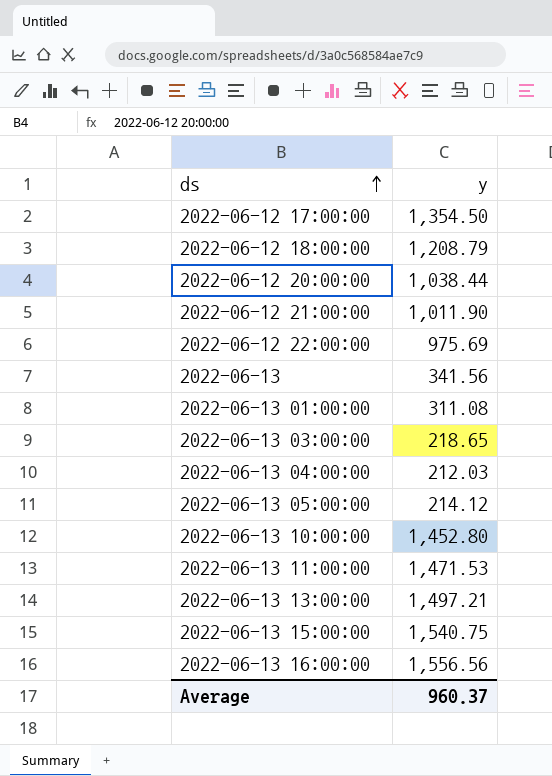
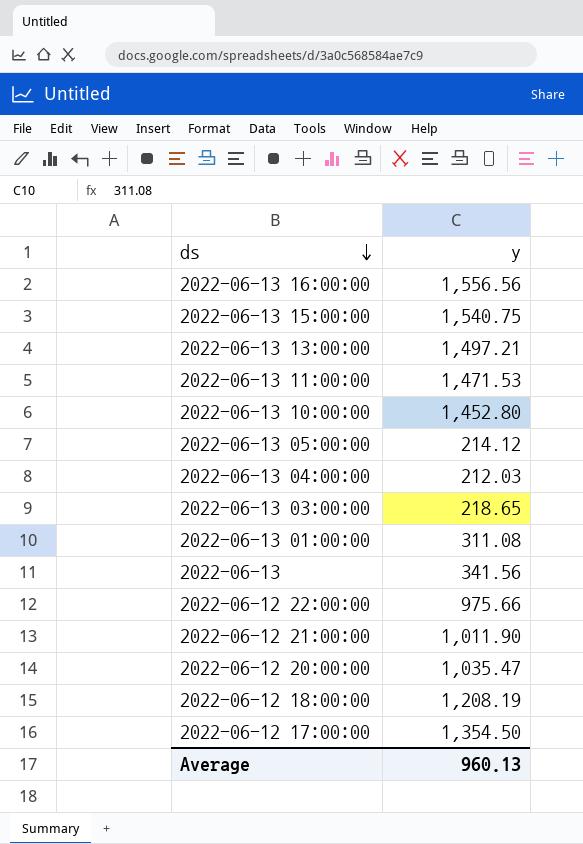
row order: ds ascending -> ds descending
2022-06-12 22:00:00 | y: 975.69 -> 975.66
2022-06-12 20:00:00 | y: 1,038.44 -> 1,035.47
2022-06-12 18:00:00 | y: 1,208.79 -> 1,208.19
Average | y: 960.37 -> 960.13

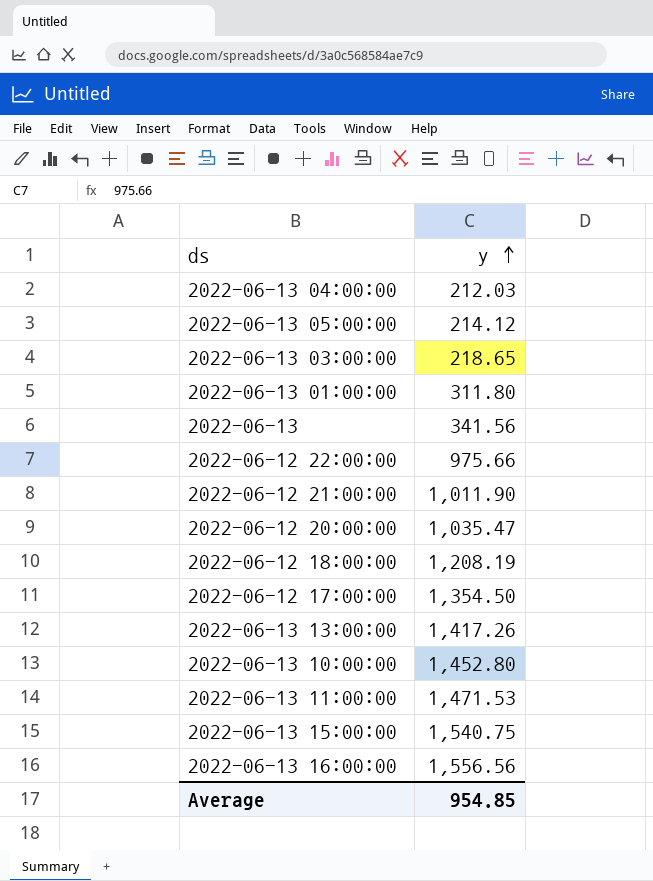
row order: ds descending -> y ascending
2022-06-13 01:00:00 | y: 311.08 -> 311.80
2022-06-13 13:00:00 | y: 1,497.21 -> 1,417.26
Average | y: 960.13 -> 954.85

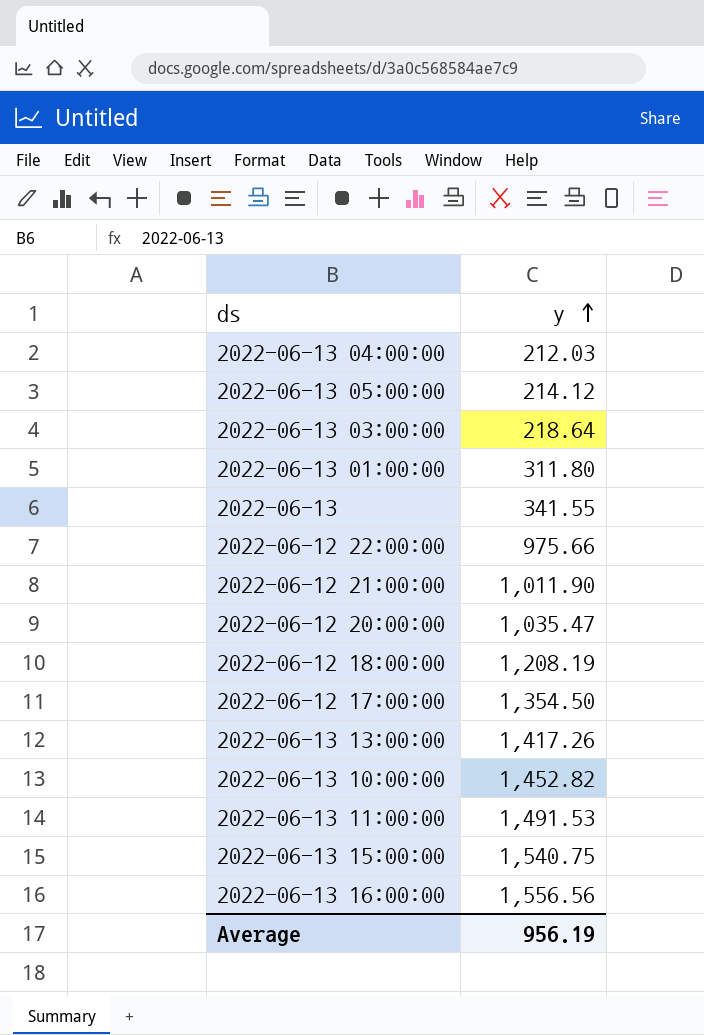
2022-06-13 03:00:00 | y: 218.65 -> 218.64
2022-06-13 | y: 341.56 -> 341.55
2022-06-13 10:00:00 | y: 1,452.80 -> 1,452.82
2022-06-13 11:00:00 | y: 1,471.53 -> 1,491.53
Average | y: 954.85 -> 956.19

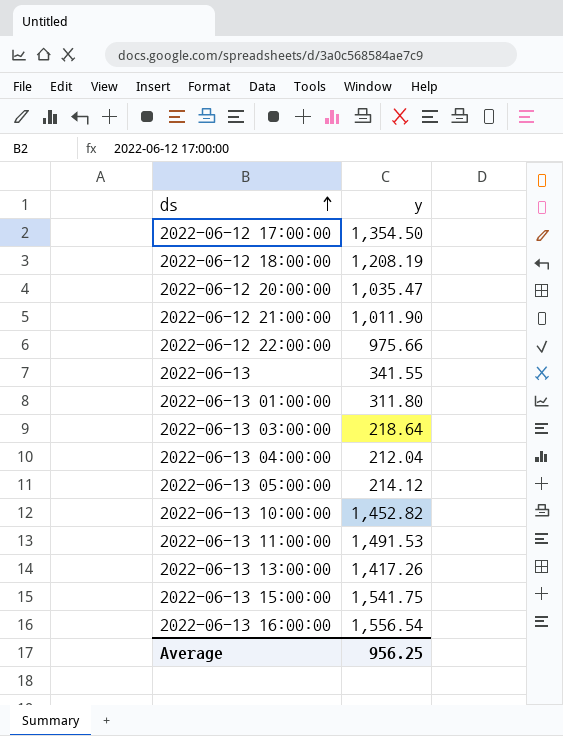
row order: y ascending -> ds ascending
2022-06-13 04:00:00 | y: 212.03 -> 212.04
2022-06-13 15:00:00 | y: 1,540.75 -> 1,541.75
2022-06-13 16:00:00 | y: 1,556.56 -> 1,556.54
Average | y: 956.19 -> 956.25

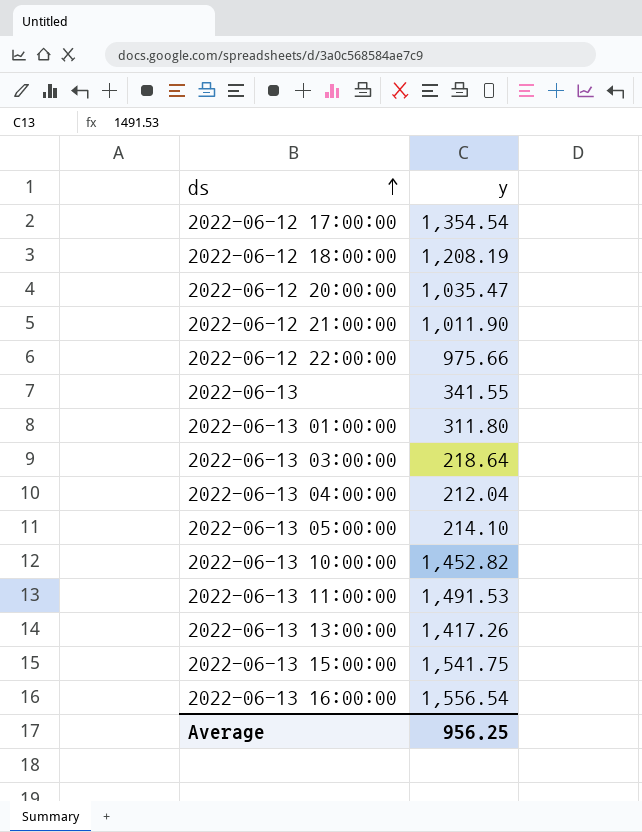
2022-06-12 17:00:00 | y: 1,354.50 -> 1,354.54
2022-06-13 05:00:00 | y: 214.12 -> 214.10

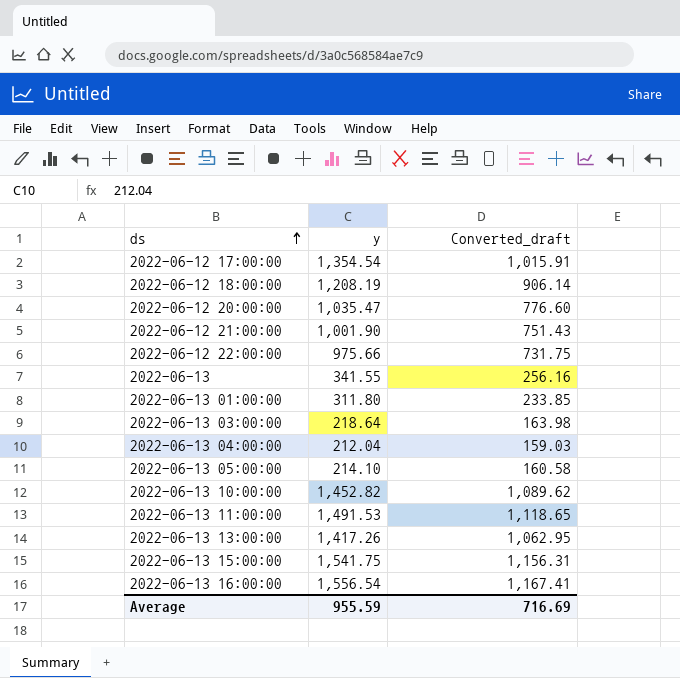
column Converted_draft | formula: none -> [y] * 0.75
2022-06-12 21:00:00 | y: 1,011.90 -> 1,001.90
Average | y: 956.25 -> 955.59

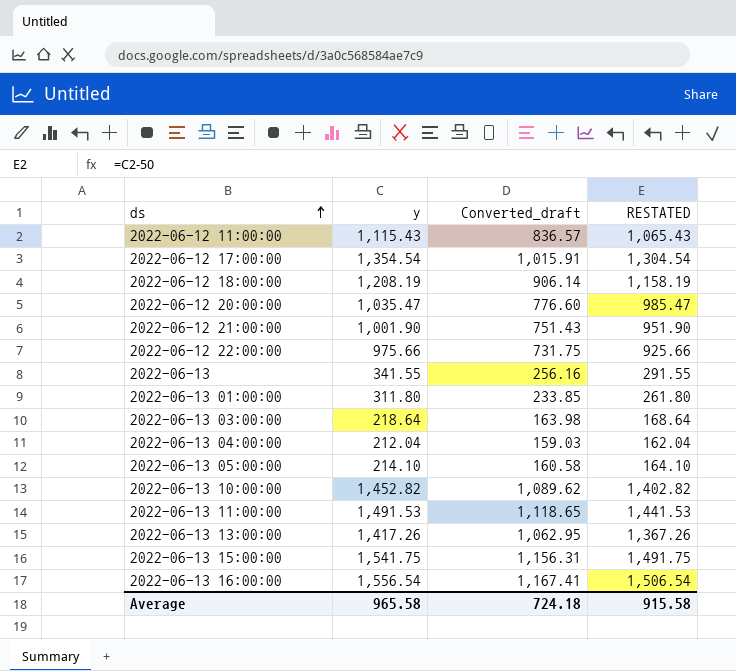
column RESTATED | formula: none -> [y] - 50
row 2022-06-12 11:00:00: none -> 1,115.43 | 836.57 | 1,065.43
Average | y: 955.59 -> 965.58
Average | Converted_draft: 716.69 -> 724.18

